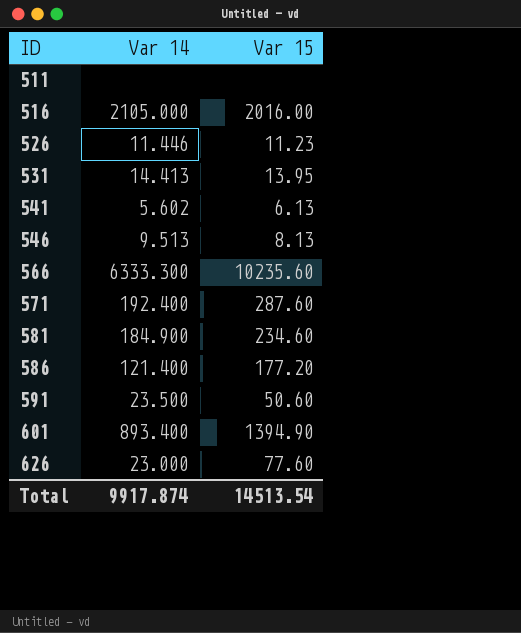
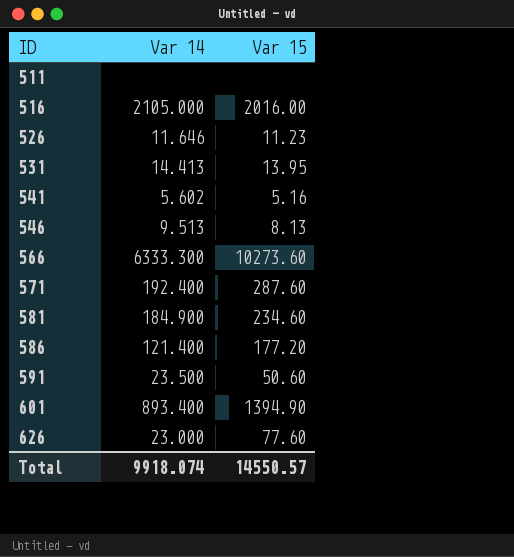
526 | Var 14: 11.446 -> 11.646
541 | Var 15: 6.13 -> 5.16
566 | Var 15: 10235.60 -> 10273.60
Total | Var 14: 9917.874 -> 9918.074
Total | Var 15: 14513.54 -> 14550.57

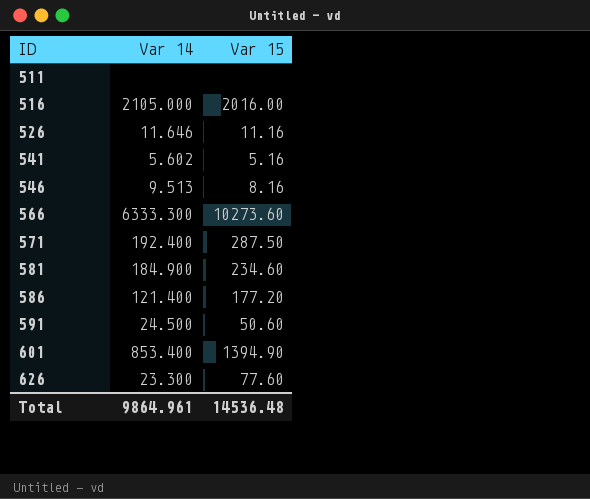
row 531: 14.413 | 13.95 -> none
526 | Var 15: 11.23 -> 11.16
546 | Var 15: 8.13 -> 8.16
571 | Var 15: 287.60 -> 287.50
591 | Var 14: 23.500 -> 24.500
601 | Var 14: 893.400 -> 853.400
626 | Var 14: 23.000 -> 23.300
Total | Var 14: 9918.074 -> 9864.961
Total | Var 15: 14550.57 -> 14536.48

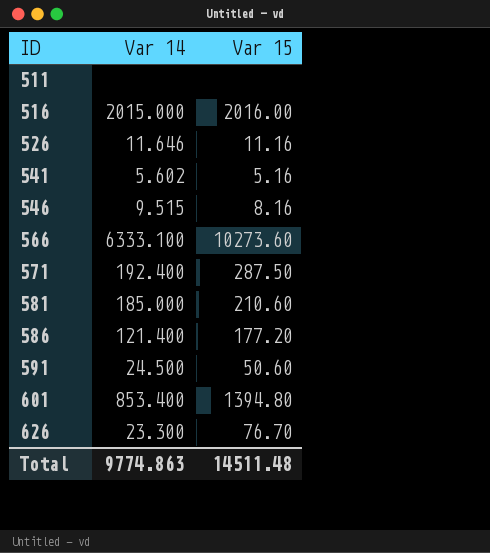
516 | Var 14: 2105.000 -> 2015.000
546 | Var 14: 9.513 -> 9.515
566 | Var 14: 6333.300 -> 6333.100
581 | Var 14: 184.900 -> 185.000
581 | Var 15: 234.60 -> 210.60
601 | Var 15: 1394.90 -> 1394.80
626 | Var 15: 77.60 -> 76.70
Total | Var 14: 9864.961 -> 9774.863
Total | Var 15: 14536.48 -> 14511.48

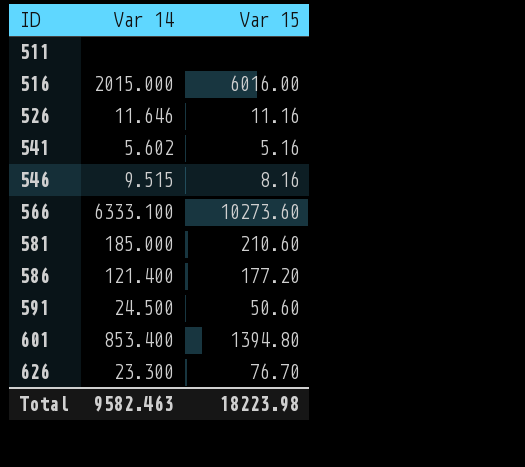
row 571: 192.400 | 287.50 -> none
516 | Var 15: 2016.00 -> 6016.00
Total | Var 14: 9774.863 -> 9582.463
Total | Var 15: 14511.48 -> 18223.98

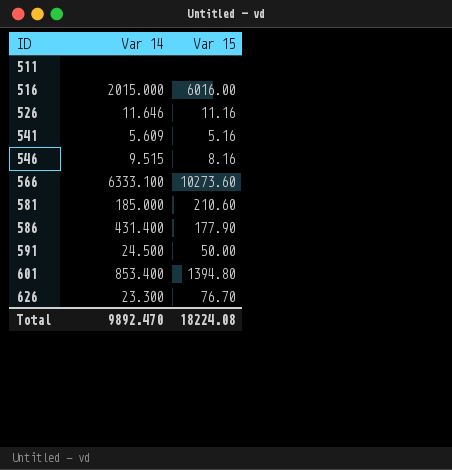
541 | Var 14: 5.602 -> 5.609
586 | Var 14: 121.400 -> 431.400
586 | Var 15: 177.20 -> 177.90
591 | Var 15: 50.60 -> 50.00
Total | Var 14: 9582.463 -> 9892.470
Total | Var 15: 18223.98 -> 18224.08

